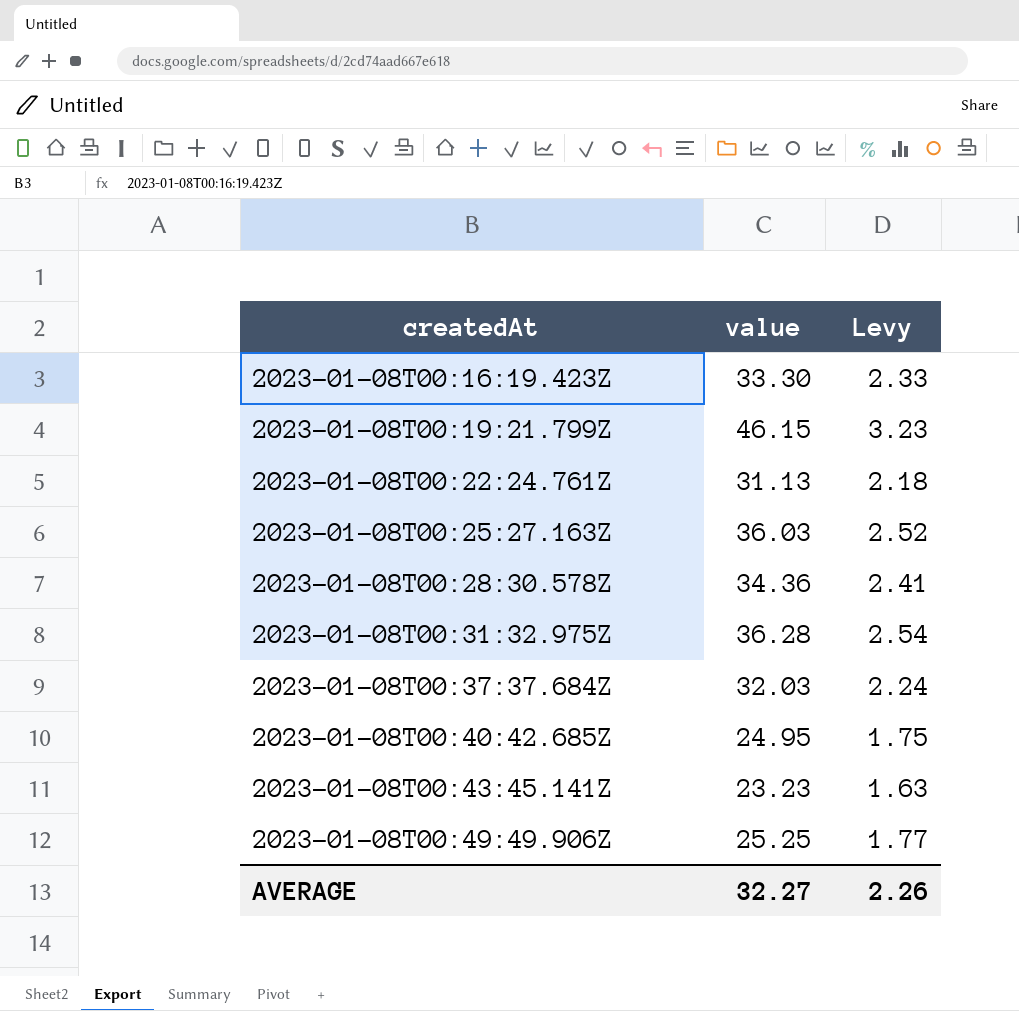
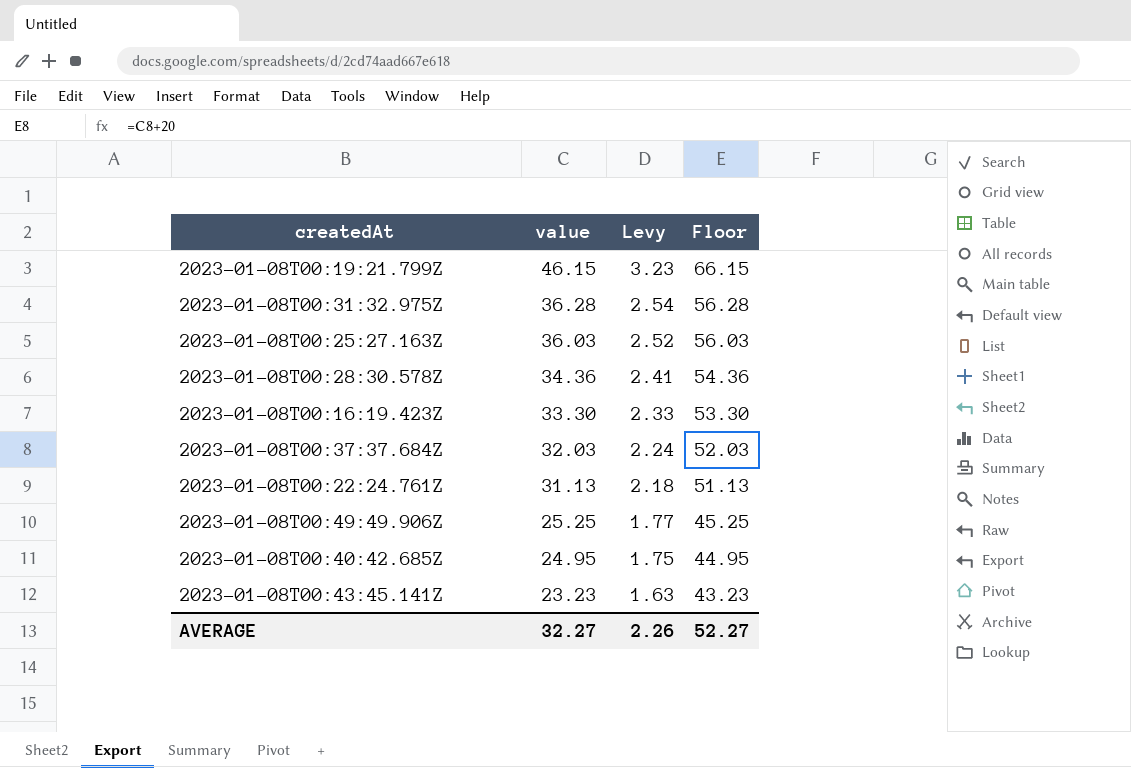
row order: createdAt ascending -> value descending
column Floor | formula: none -> [value] + 20

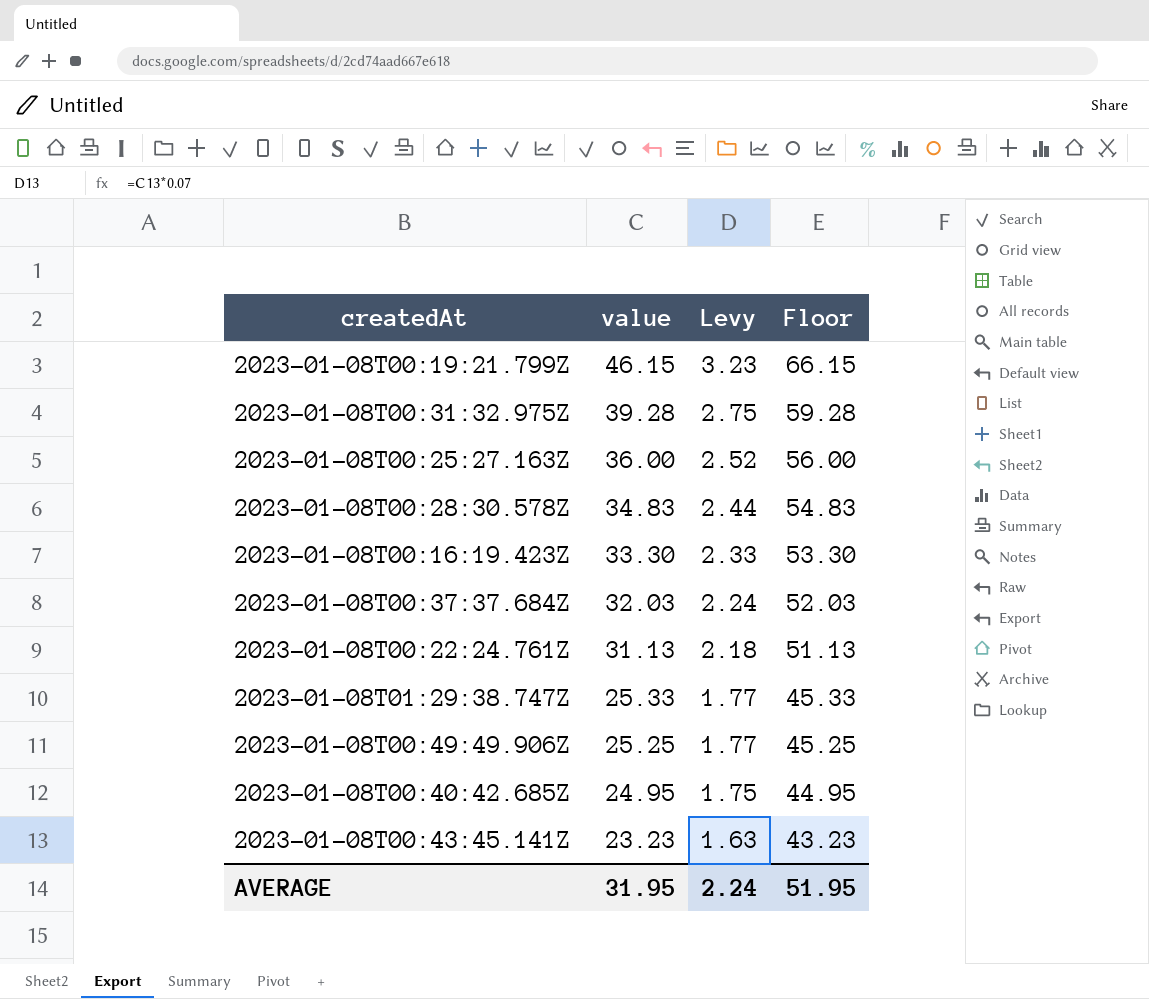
2023-01-08T00:31:32.975Z | value: 36.28 -> 39.28
2023-01-08T00:31:32.975Z | Levy: 2.54 -> 2.75
2023-01-08T00:31:32.975Z | Floor: 56.28 -> 59.28
2023-01-08T00:25:27.163Z | value: 36.03 -> 36.00
2023-01-08T00:25:27.163Z | Floor: 56.03 -> 56.00
2023-01-08T00:28:30.578Z | value: 34.36 -> 34.83
2023-01-08T00:28:30.578Z | Levy: 2.41 -> 2.44
2023-01-08T00:28:30.578Z | Floor: 54.36 -> 54.83
row 2023-01-08T01:29:38.747Z: none -> 25.33 | 1.77 | 45.33
AVERAGE | value: 32.27 -> 31.95
AVERAGE | Levy: 2.26 -> 2.24
AVERAGE | Floor: 52.27 -> 51.95

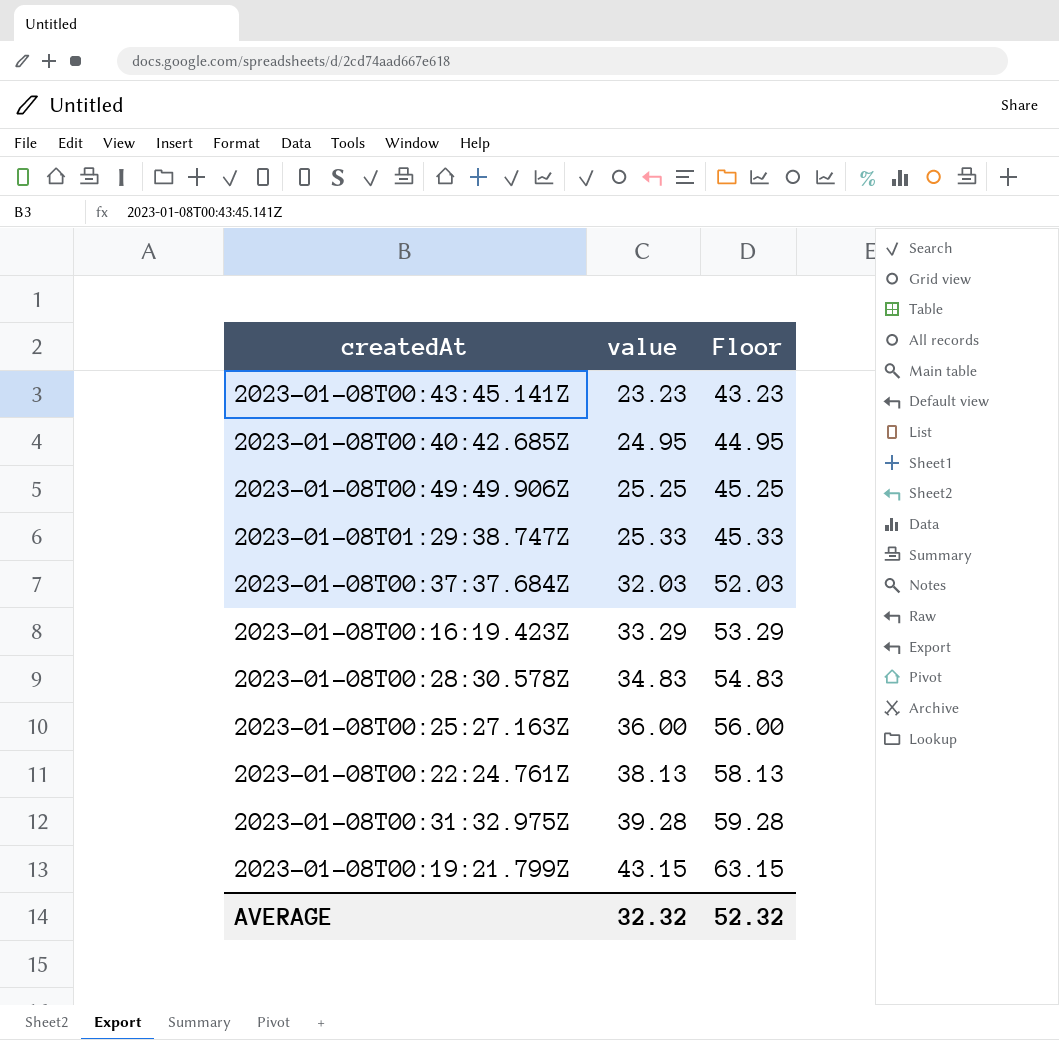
row order: value descending -> value ascending
column Levy | formula: [value] * 0.07 -> none
2023-01-08T00:16:19.423Z | value: 33.30 -> 33.29
2023-01-08T00:16:19.423Z | Floor: 53.30 -> 53.29
2023-01-08T00:22:24.761Z | value: 31.13 -> 38.13
2023-01-08T00:22:24.761Z | Floor: 51.13 -> 58.13
2023-01-08T00:19:21.799Z | value: 46.15 -> 43.15
2023-01-08T00:19:21.799Z | Floor: 66.15 -> 63.15
AVERAGE | value: 31.95 -> 32.32
AVERAGE | Floor: 51.95 -> 52.32

